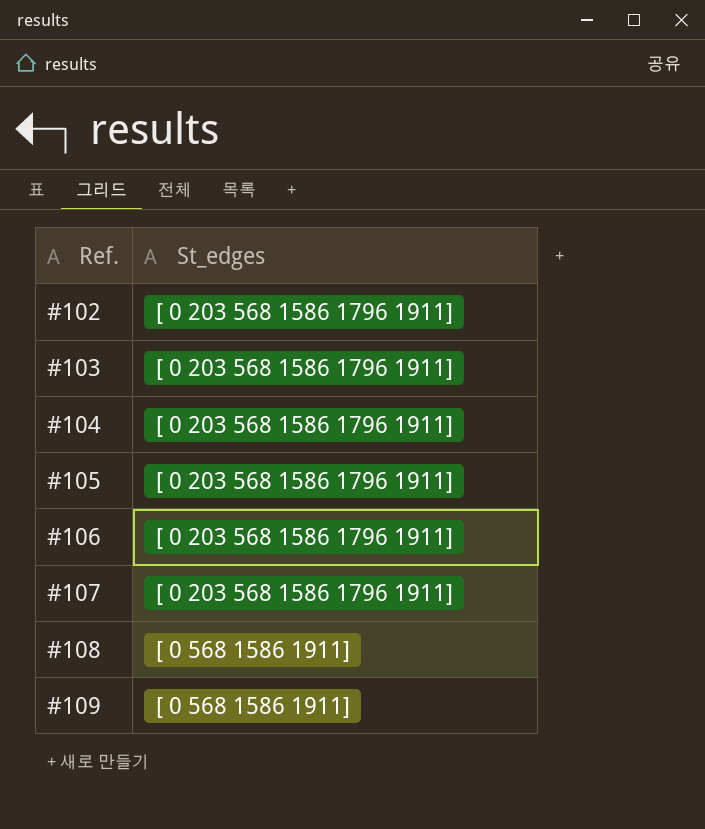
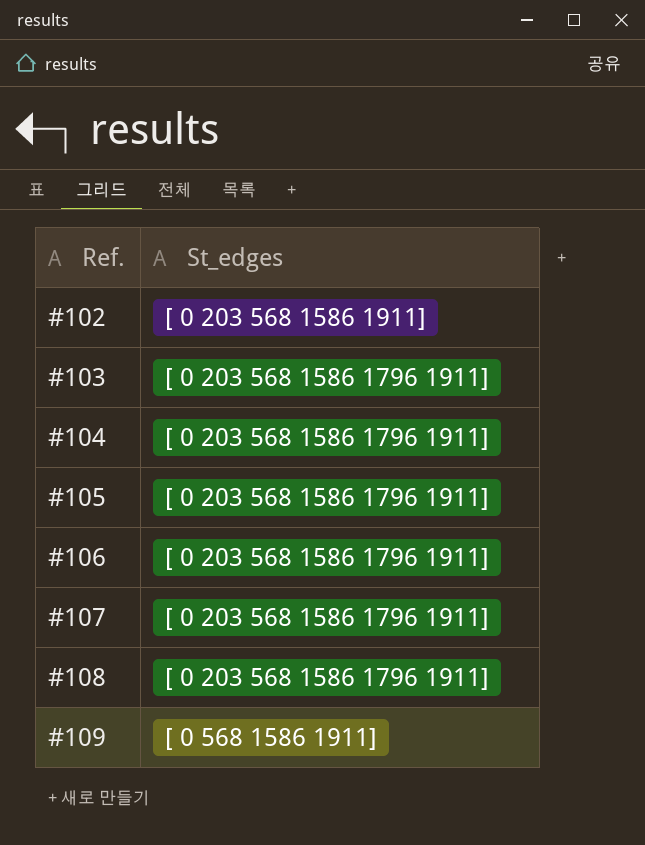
#102 | St_edges: [ 0 203 568 1586 1796 1911] -> [ 0 203 568 1586 1911]
#108 | St_edges: [ 0 568 1586 1911] -> [ 0 203 568 1586 1796 1911]

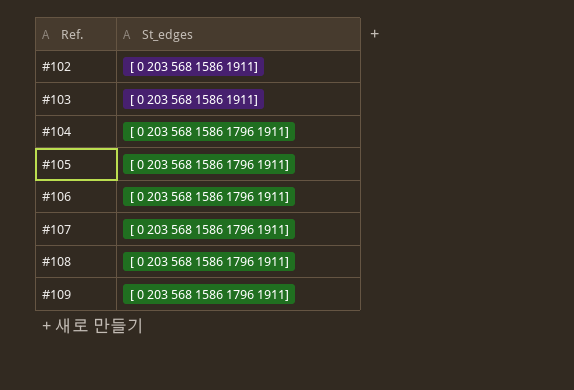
#103 | St_edges: [ 0 203 568 1586 1796 1911] -> [ 0 203 568 1586 1911]
#109 | St_edges: [ 0 568 1586 1911] -> [ 0 203 568 1586 1796 1911]

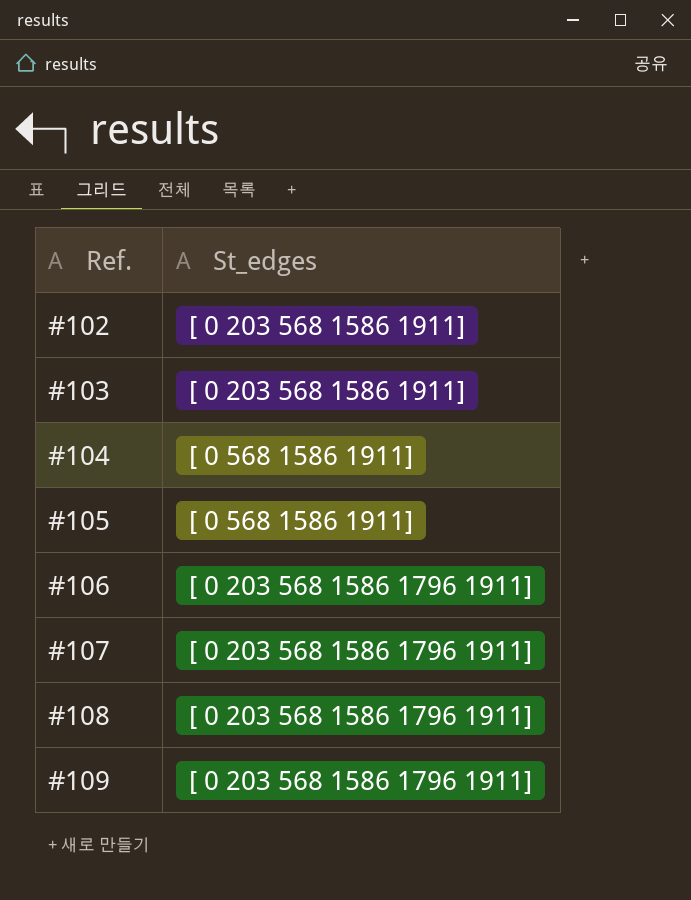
#104 | St_edges: [ 0 203 568 1586 1796 1911] -> [ 0 568 1586 1911]
#105 | St_edges: [ 0 203 568 1586 1796 1911] -> [ 0 568 1586 1911]

